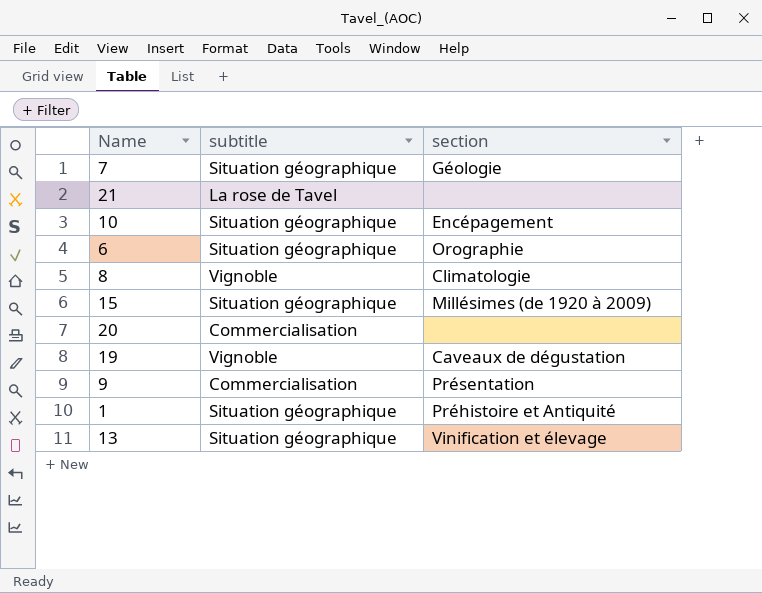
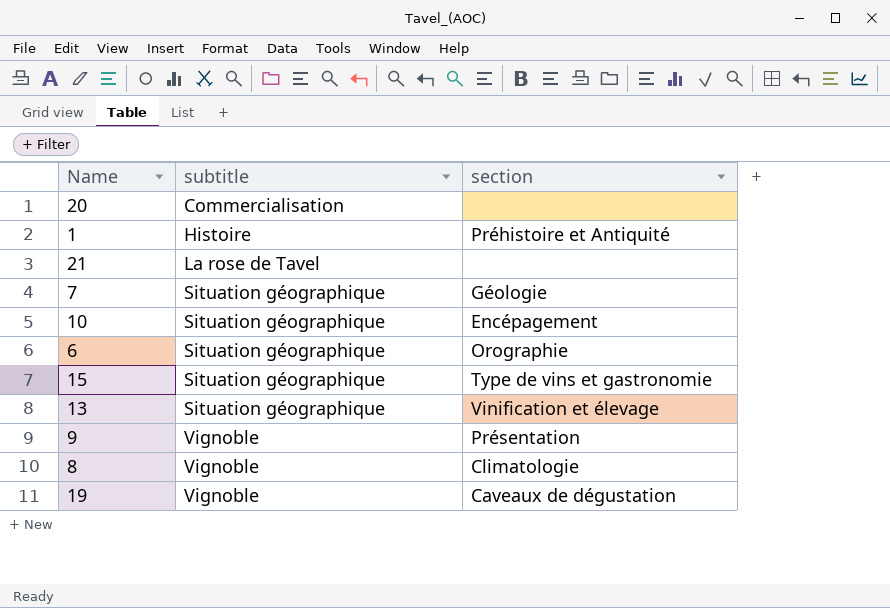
row order: none -> subtitle ascending
1 | subtitle: Situation géographique -> Histoire
15 | section: Millésimes (de 1920 à 2009) -> Type de vins et gastronomie
9 | subtitle: Commercialisation -> Vignoble

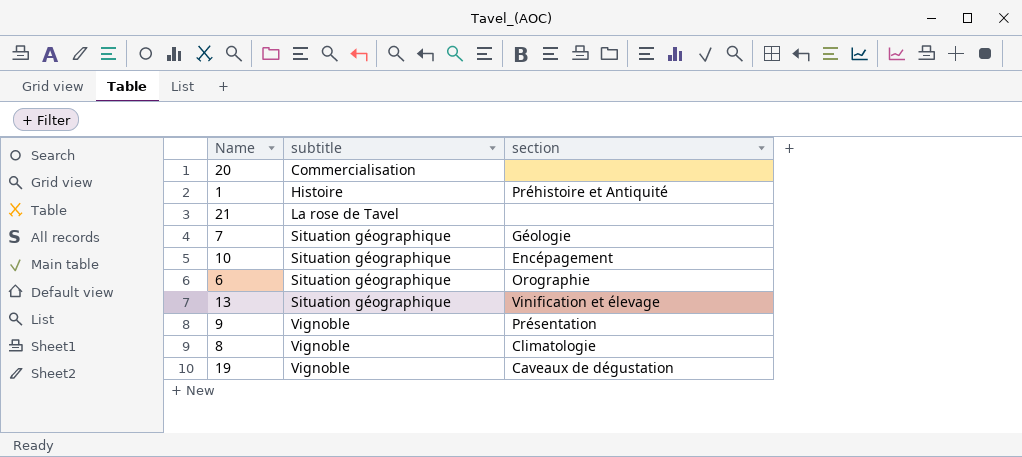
row 15: Situation géographique | Type de vins et gastronomie -> none

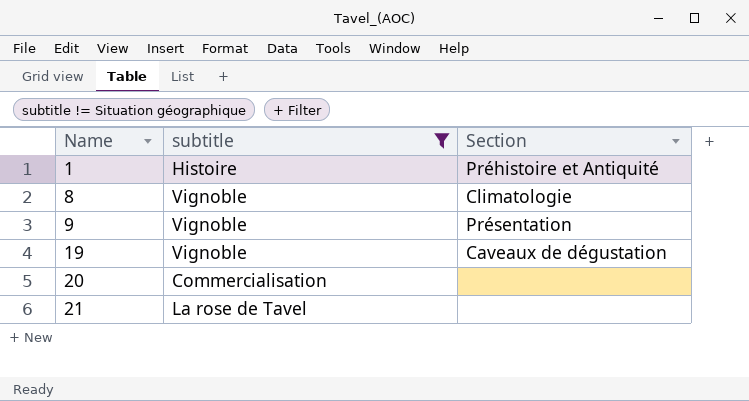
filter: none -> subtitle != Situation géographique
row order: subtitle ascending -> Name ascending
column name: section -> Section

